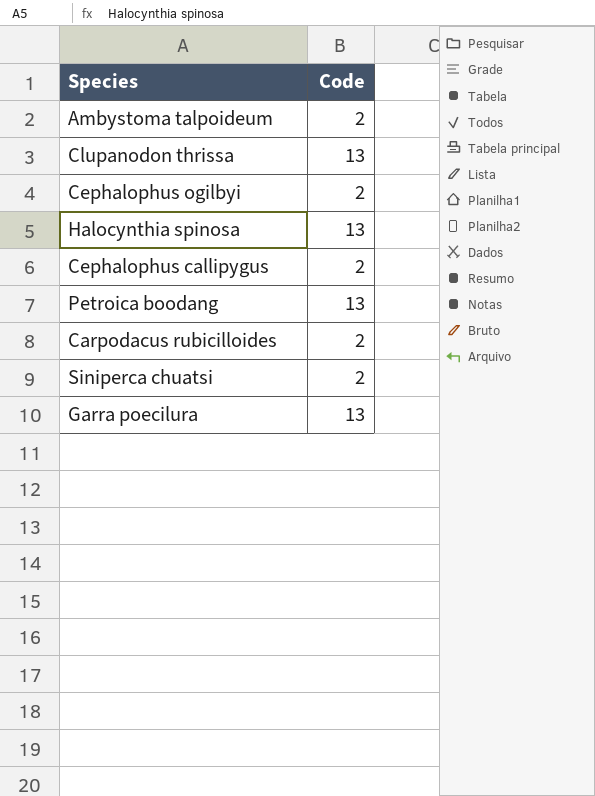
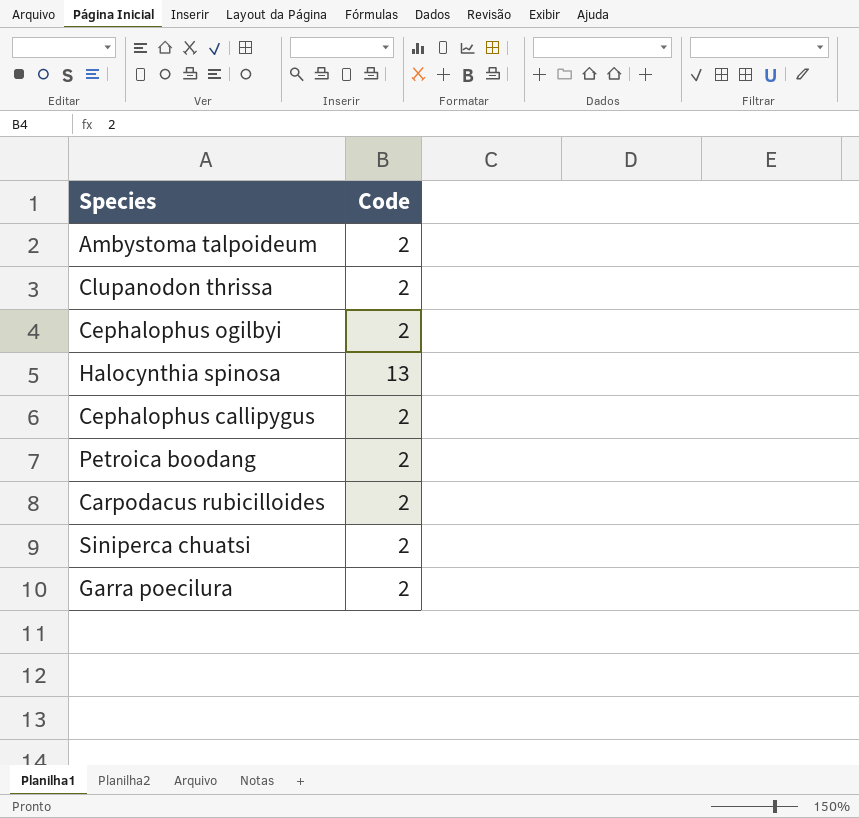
Clupanodon thrissa | Code: 13 -> 2
Petroica boodang | Code: 13 -> 2
Garra poecilura | Code: 13 -> 2

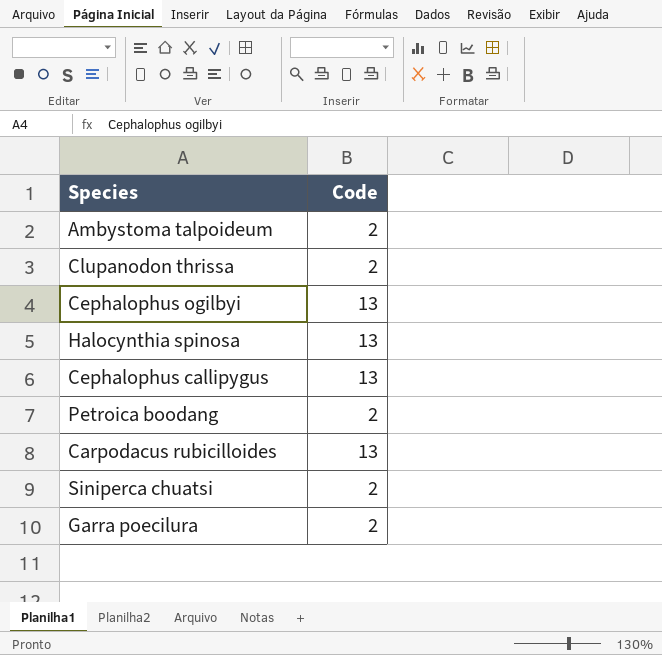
Cephalophus ogilbyi | Code: 2 -> 13
Cephalophus callipygus | Code: 2 -> 13
Carpodacus rubicilloides | Code: 2 -> 13

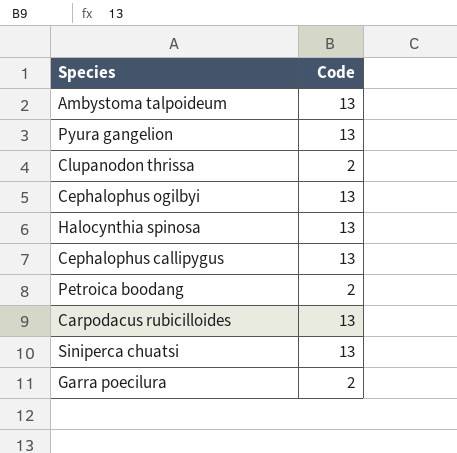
Ambystoma talpoideum | Code: 2 -> 13
row Pyura gangelion: none -> 13
Siniperca chuatsi | Code: 2 -> 13

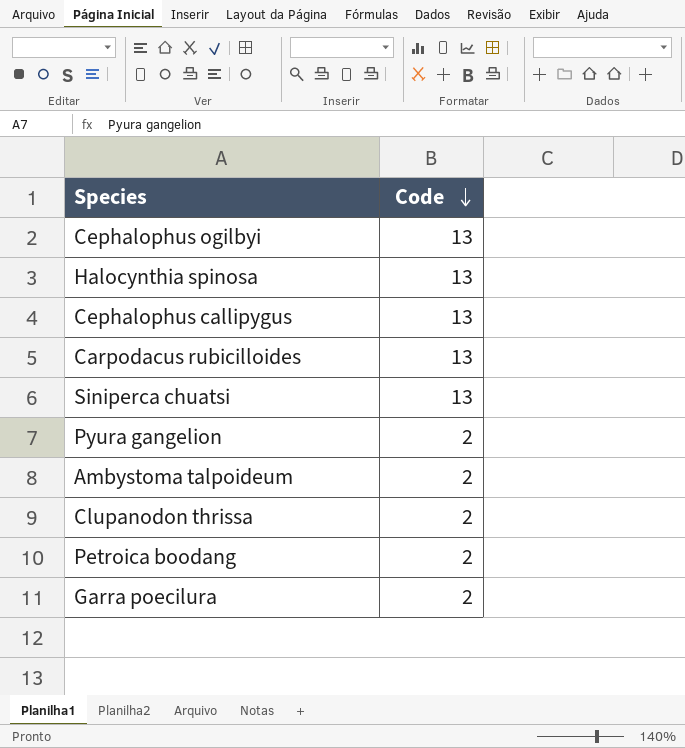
row order: none -> Code descending
Pyura gangelion | Code: 13 -> 2
Ambystoma talpoideum | Code: 13 -> 2

